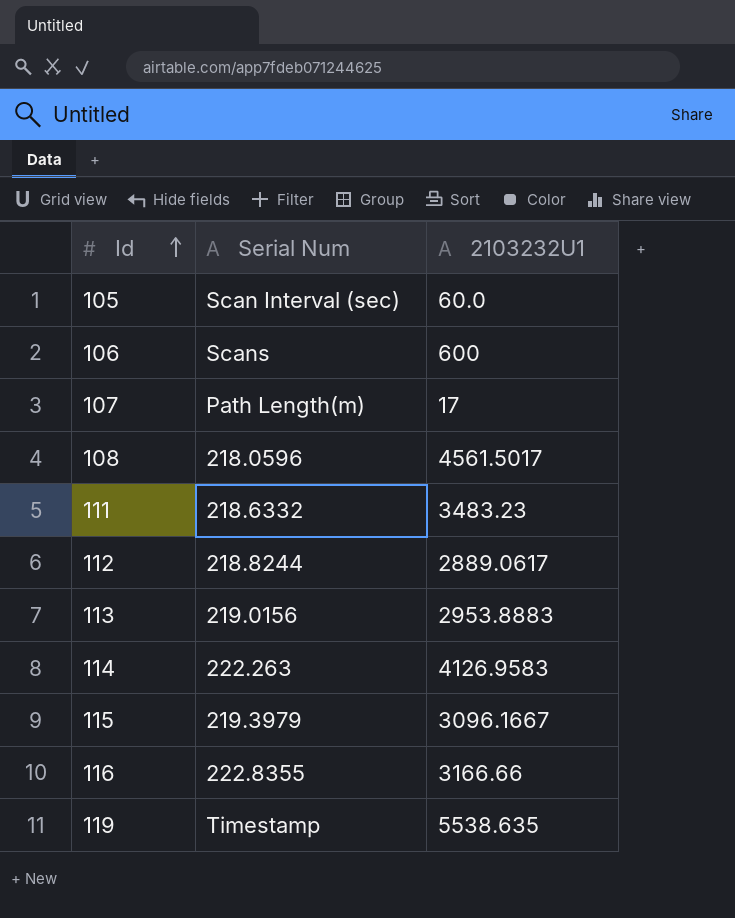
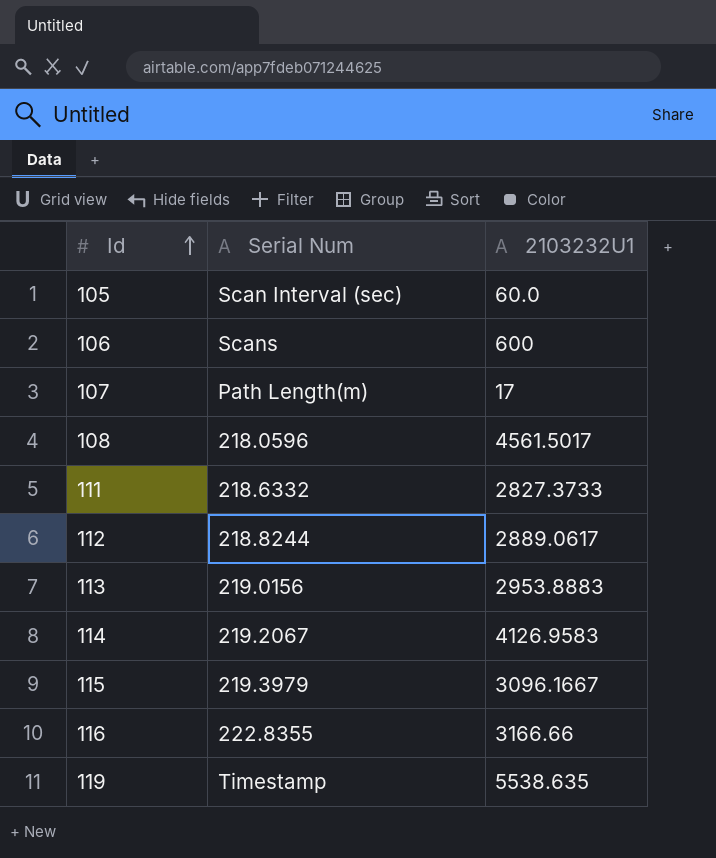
111 | 2103232U1: 3483.23 -> 2827.3733
114 | Serial Num: 222.263 -> 219.2067

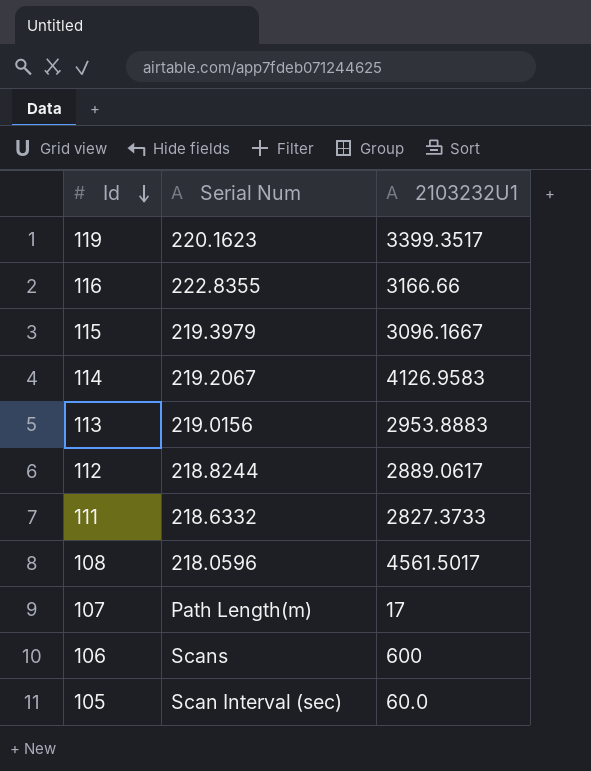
row order: Id ascending -> Id descending
119 | Serial Num: Timestamp -> 220.1623
119 | 2103232U1: 5538.635 -> 3399.3517

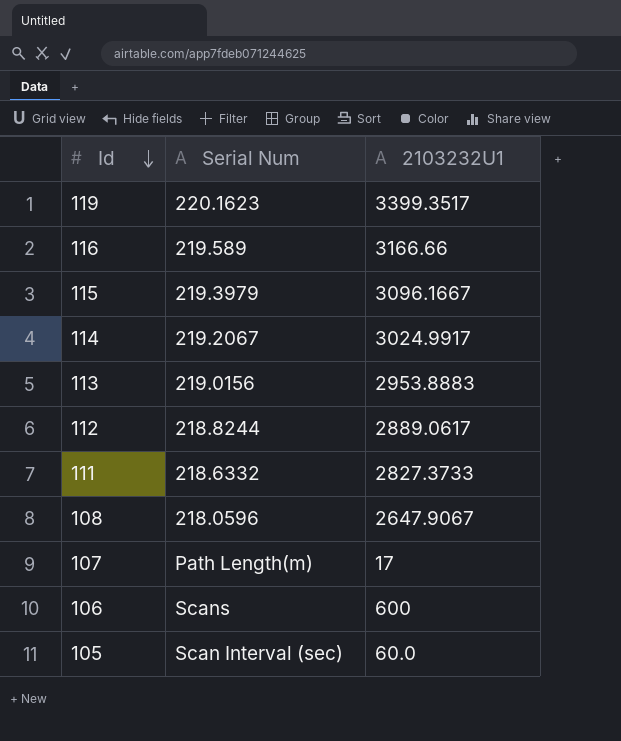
116 | Serial Num: 222.8355 -> 219.589
114 | 2103232U1: 4126.9583 -> 3024.9917
108 | 2103232U1: 4561.5017 -> 2647.9067

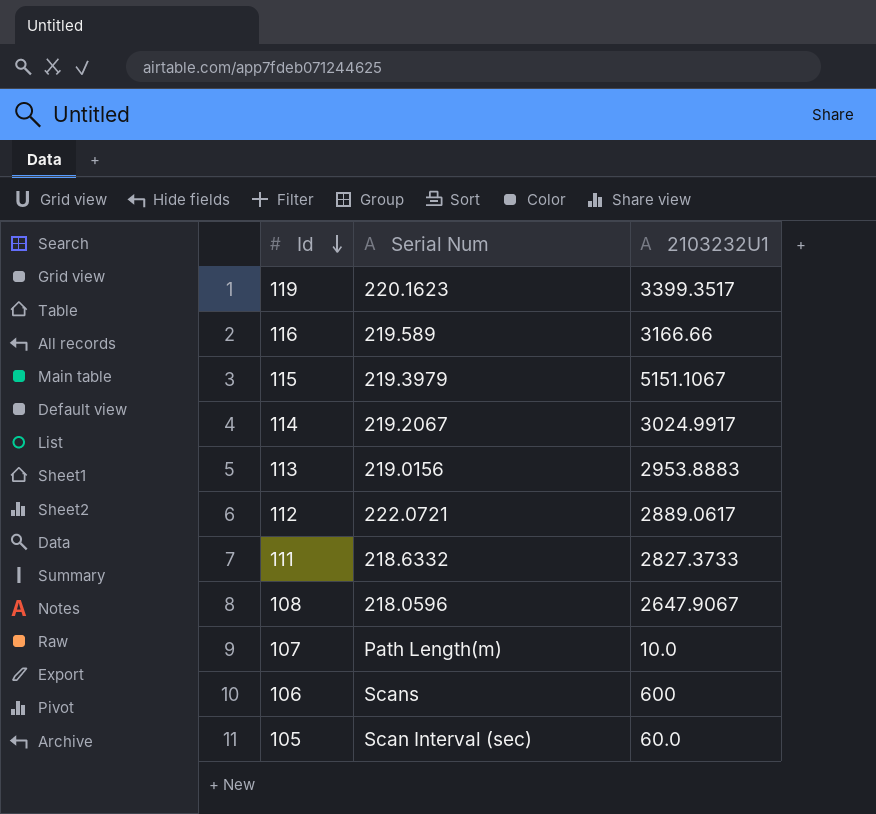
115 | 2103232U1: 3096.1667 -> 5151.1067
112 | Serial Num: 218.8244 -> 222.0721
107 | 2103232U1: 17 -> 10.0

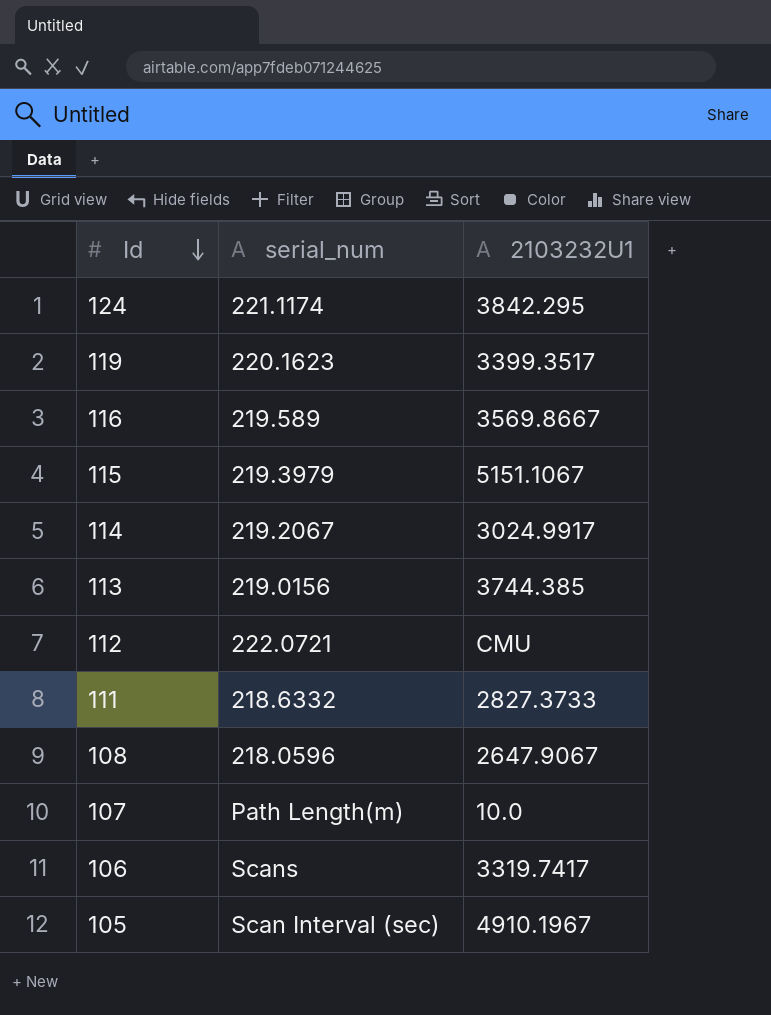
column name: Serial Num -> serial_num
row 124: none -> 221.1174 | 3842.295
116 | 2103232U1: 3166.66 -> 3569.8667
113 | 2103232U1: 2953.8883 -> 3744.385
112 | 2103232U1: 2889.0617 -> CMU
106 | 2103232U1: 600 -> 3319.7417
105 | 2103232U1: 60.0 -> 4910.1967

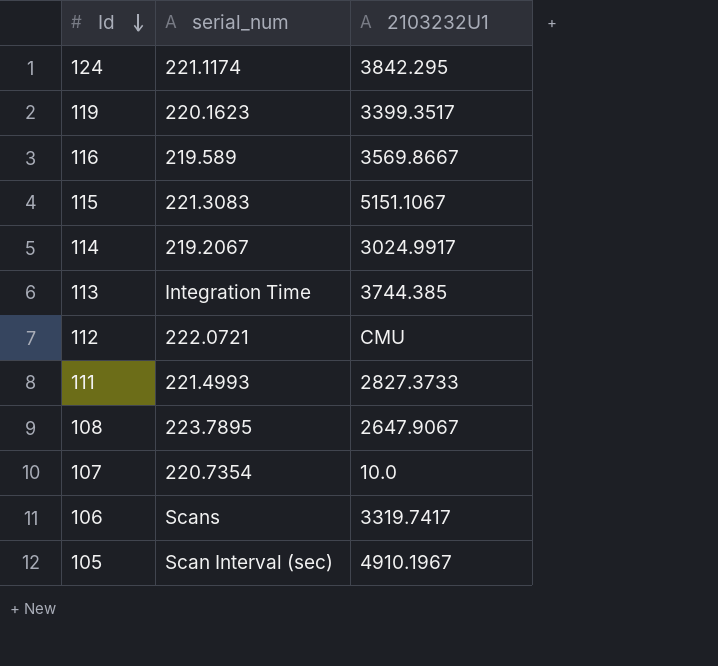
115 | serial_num: 219.3979 -> 221.3083
113 | serial_num: 219.0156 -> Integration Time
111 | serial_num: 218.6332 -> 221.4993
108 | serial_num: 218.0596 -> 223.7895
107 | serial_num: Path Length(m) -> 220.7354

